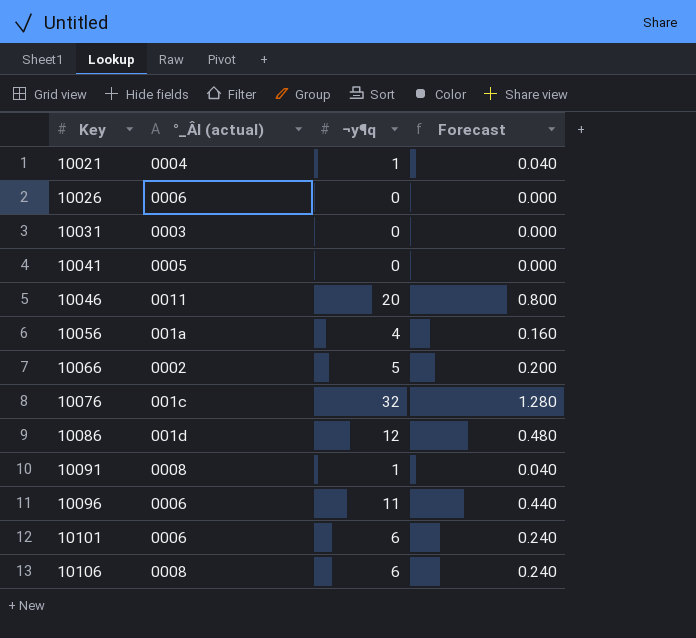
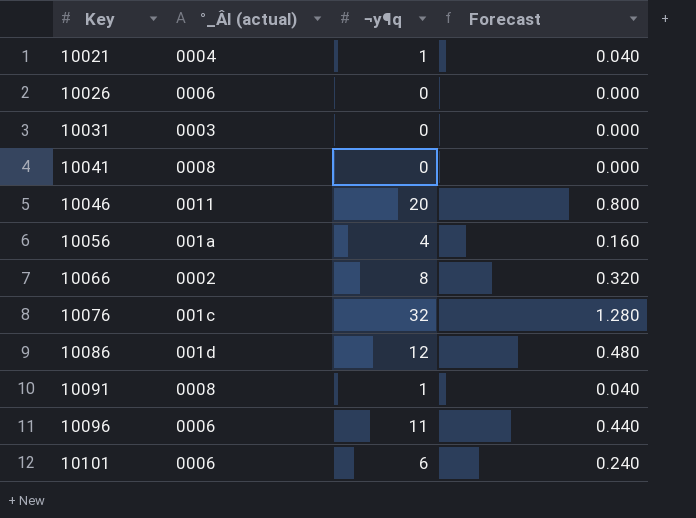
row 10106: 0008 | 6 | 0.240 -> none
10041 | °_ÂI (actual): 0005 -> 0008
10066 | ¬y¶q: 5 -> 8
10066 | Forecast: 0.200 -> 0.320

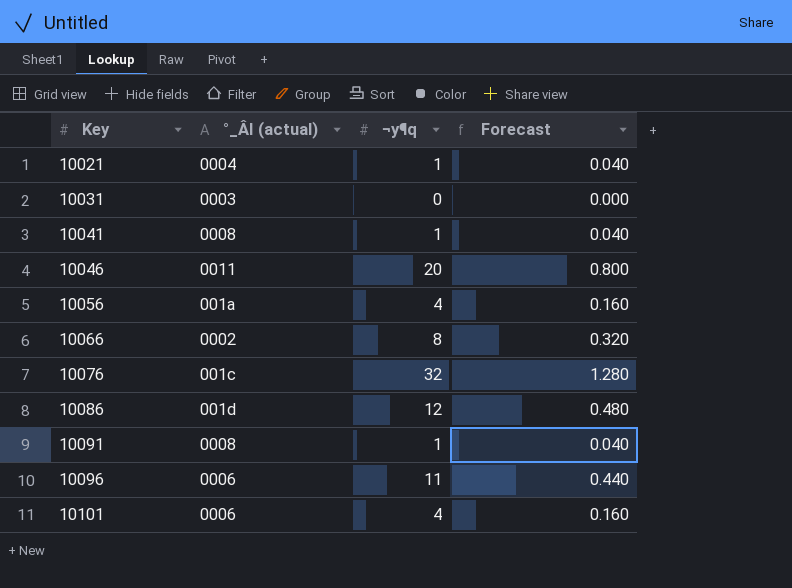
row 10026: 0006 | 0 | 0.000 -> none
10041 | ¬y¶q: 0 -> 1
10041 | Forecast: 0.000 -> 0.040
10101 | ¬y¶q: 6 -> 4
10101 | Forecast: 0.240 -> 0.160

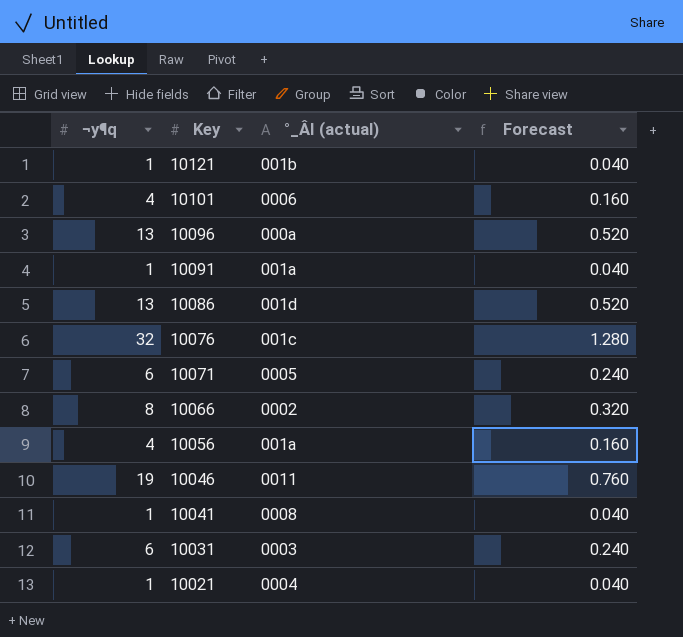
row order: Key ascending -> Key descending
column ¬y¶q | position: 3 -> 1
row 10121: none -> 1 | 001b | 0.040
10096 | ¬y¶q: 11 -> 13
10096 | °_ÂI (actual): 0006 -> 000a
10096 | Forecast: 0.440 -> 0.520
10091 | °_ÂI (actual): 0008 -> 001a
10086 | ¬y¶q: 12 -> 13
10086 | Forecast: 0.480 -> 0.520
row 10071: none -> 6 | 0005 | 0.240
10046 | ¬y¶q: 20 -> 19
10046 | Forecast: 0.800 -> 0.760
10031 | ¬y¶q: 0 -> 6
10031 | Forecast: 0.000 -> 0.240

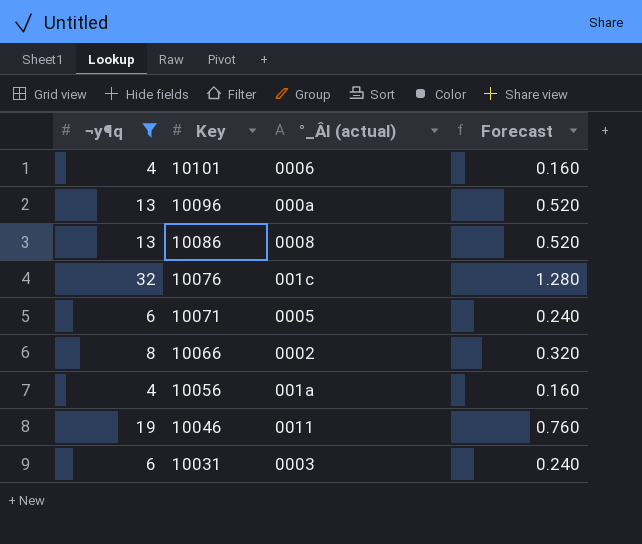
filter: none -> ¬y¶q != 1
10086 | °_ÂI (actual): 001d -> 0008

